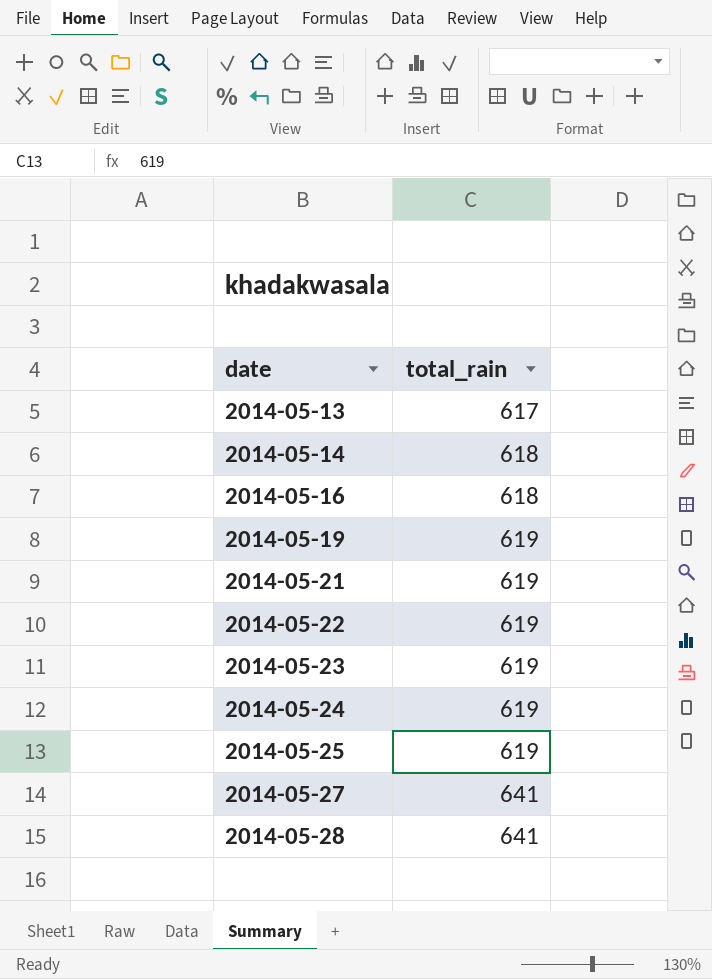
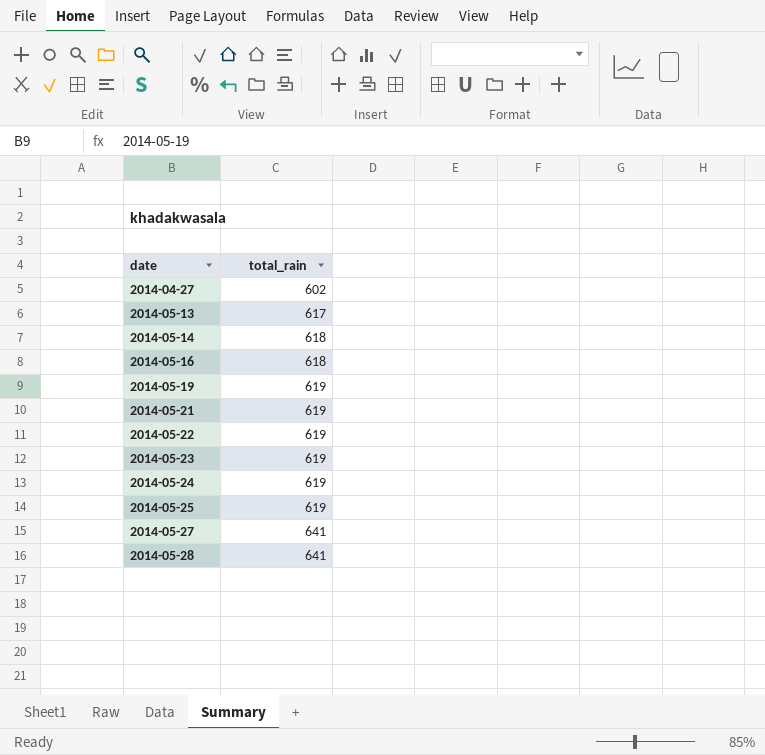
row 2014-04-27: none -> 602

